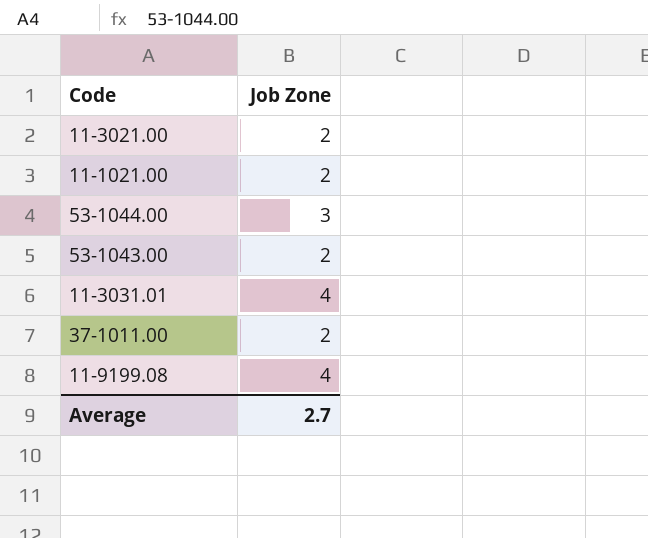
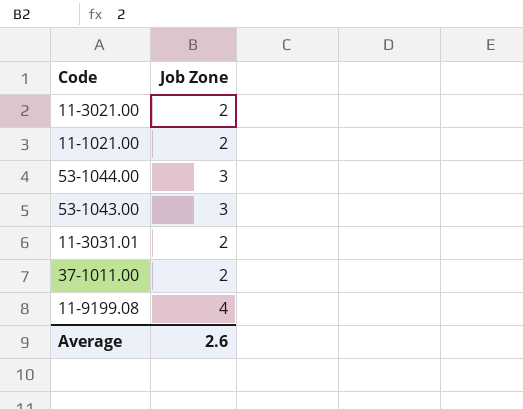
53-1043.00 | Job Zone: 2 -> 3
11-3031.01 | Job Zone: 4 -> 2
Average | Job Zone: 2.7 -> 2.6

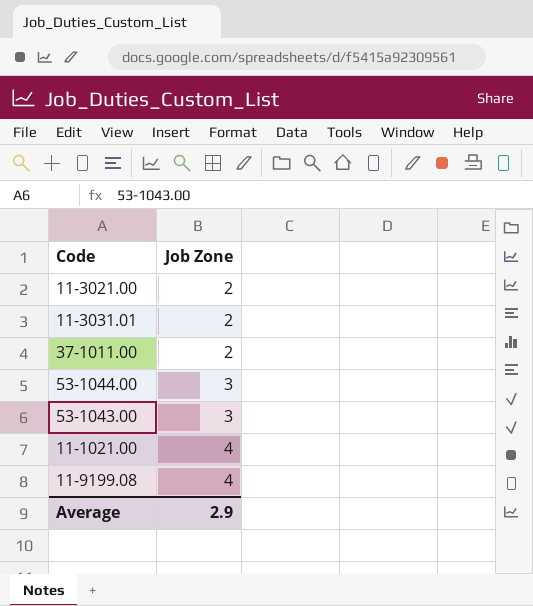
row order: none -> Job Zone ascending
11-1021.00 | Job Zone: 2 -> 4
Average | Job Zone: 2.6 -> 2.9

